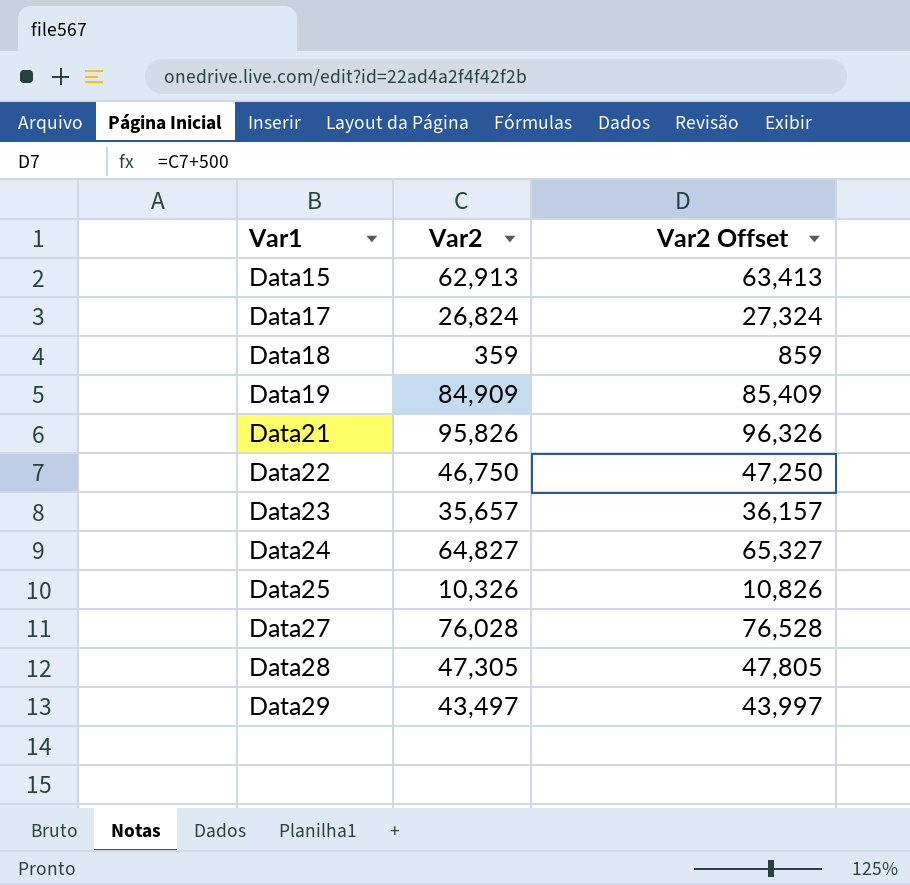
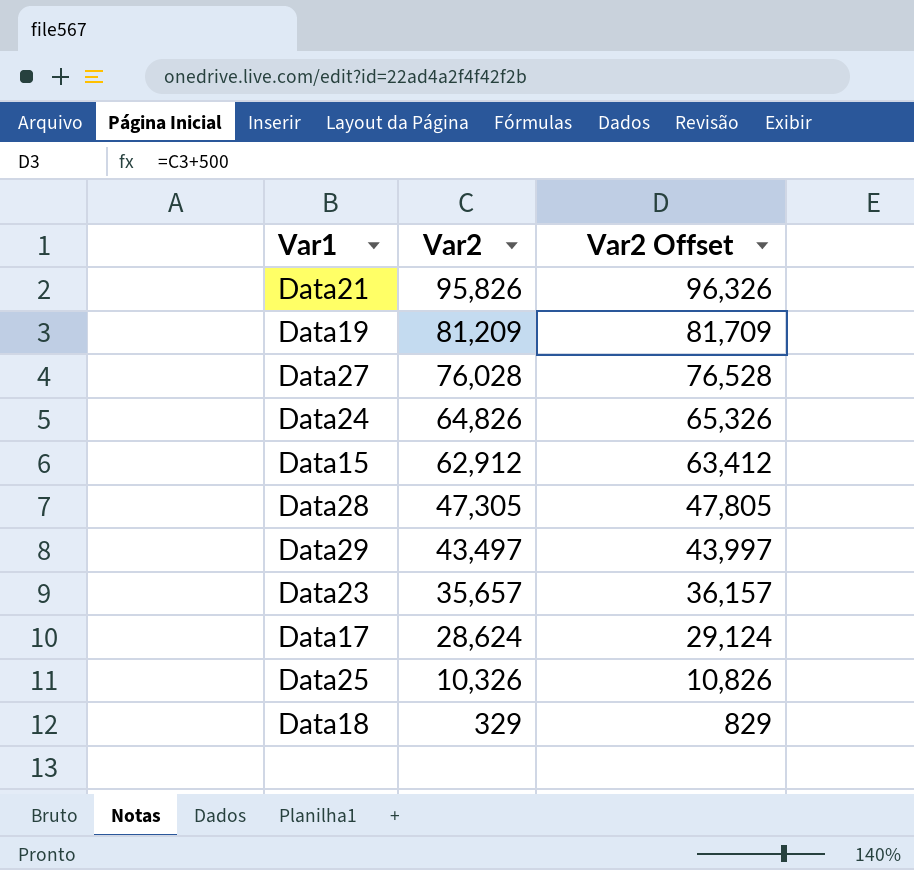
row order: Var1 ascending -> Var2 descending
row Data22: 46,750 | 47,250 -> none
Data19 | Var2: 84,909 -> 81,209
Data19 | Var2 Offset: 85,409 -> 81,709
Data24 | Var2: 64,827 -> 64,826
Data24 | Var2 Offset: 65,327 -> 65,326
Data15 | Var2: 62,913 -> 62,912
Data15 | Var2 Offset: 63,413 -> 63,412
Data17 | Var2: 26,824 -> 28,624
Data17 | Var2 Offset: 27,324 -> 29,124
Data18 | Var2: 359 -> 329
Data18 | Var2 Offset: 859 -> 829

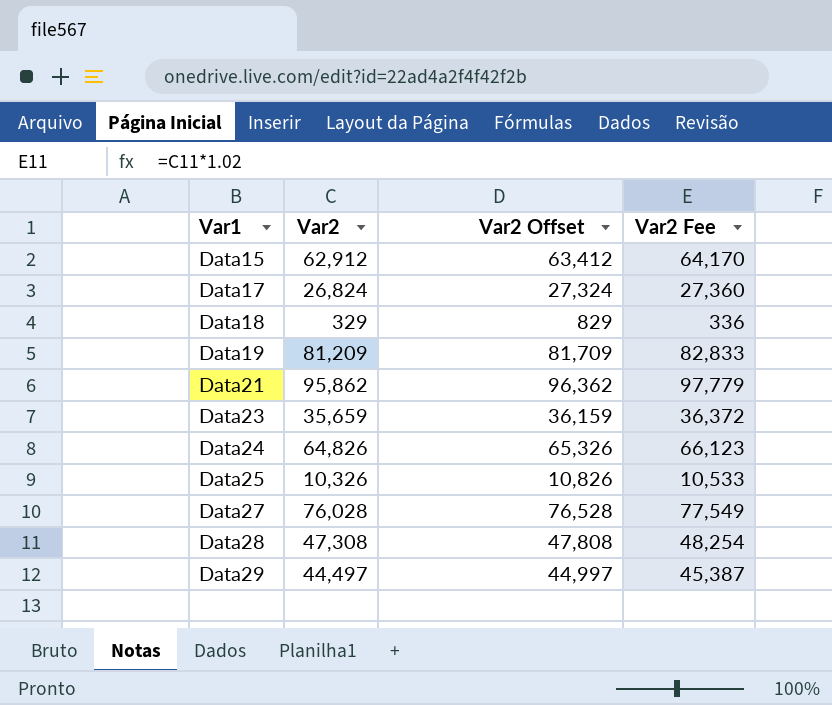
row order: Var2 descending -> Var1 ascending
column Var2 Fee | formula: none -> [Var2] * 1.02
Data17 | Var2: 28,624 -> 26,824
Data17 | Var2 Offset: 29,124 -> 27,324
Data21 | Var2: 95,826 -> 95,862
Data21 | Var2 Offset: 96,326 -> 96,362
Data23 | Var2: 35,657 -> 35,659
Data23 | Var2 Offset: 36,157 -> 36,159
Data28 | Var2: 47,305 -> 47,308
Data28 | Var2 Offset: 47,805 -> 47,808
Data29 | Var2: 43,497 -> 44,497
Data29 | Var2 Offset: 43,997 -> 44,997

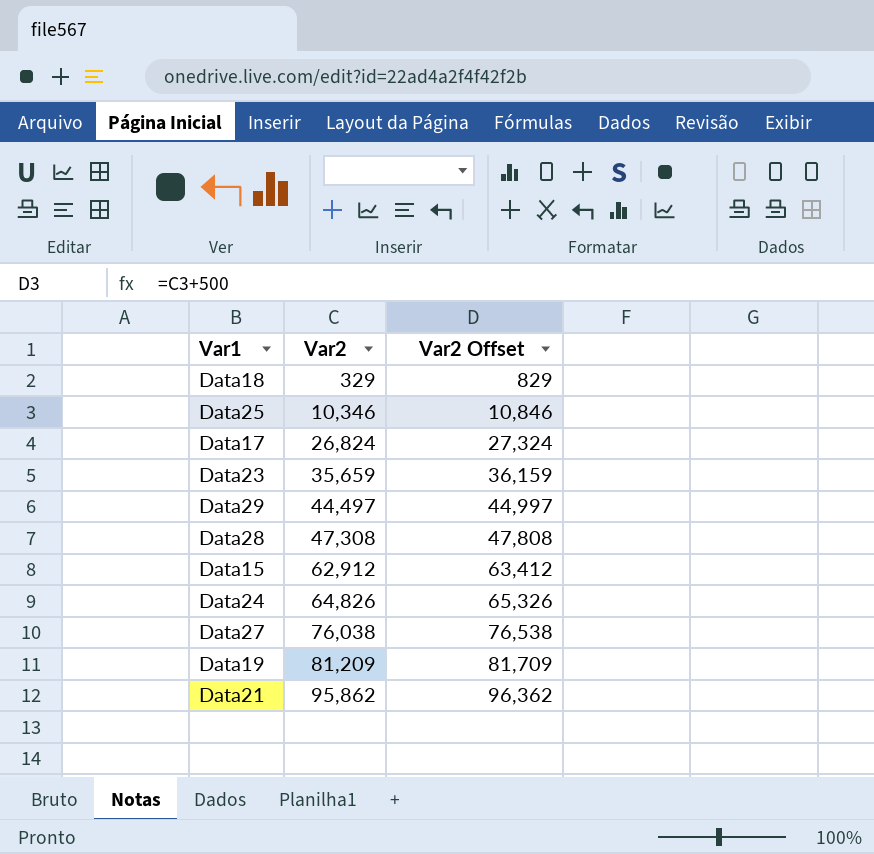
row order: Var1 ascending -> Var2 ascending
column Var2 Fee | formula: [Var2] * 1.02 -> none
Data25 | Var2: 10,326 -> 10,346
Data25 | Var2 Offset: 10,826 -> 10,846
Data27 | Var2: 76,028 -> 76,038
Data27 | Var2 Offset: 76,528 -> 76,538

